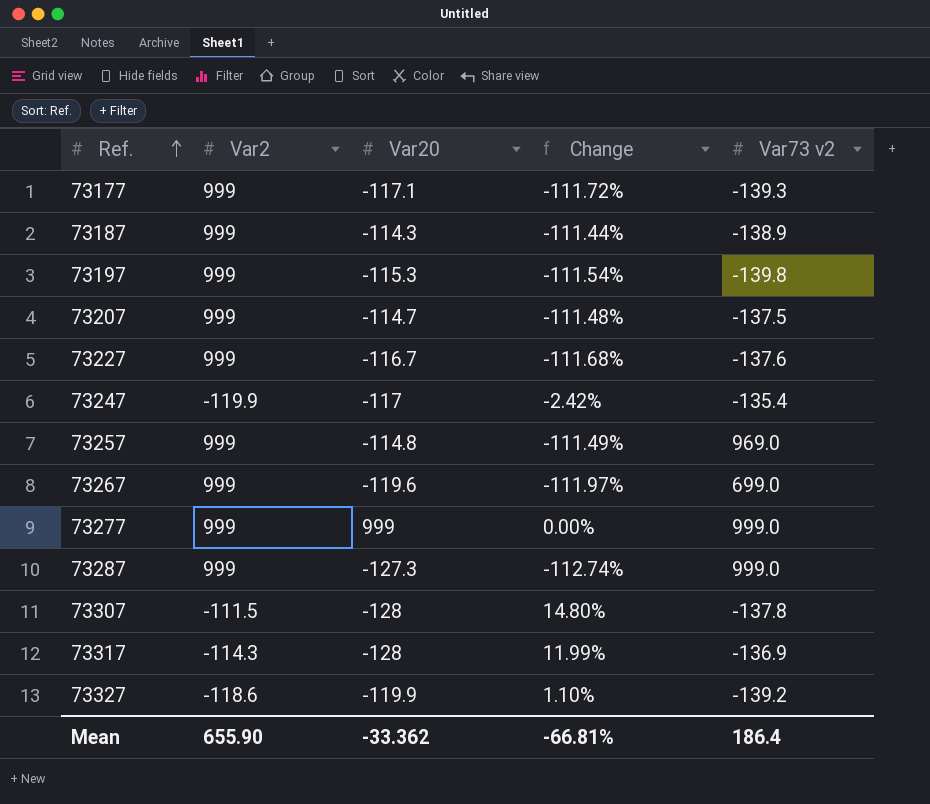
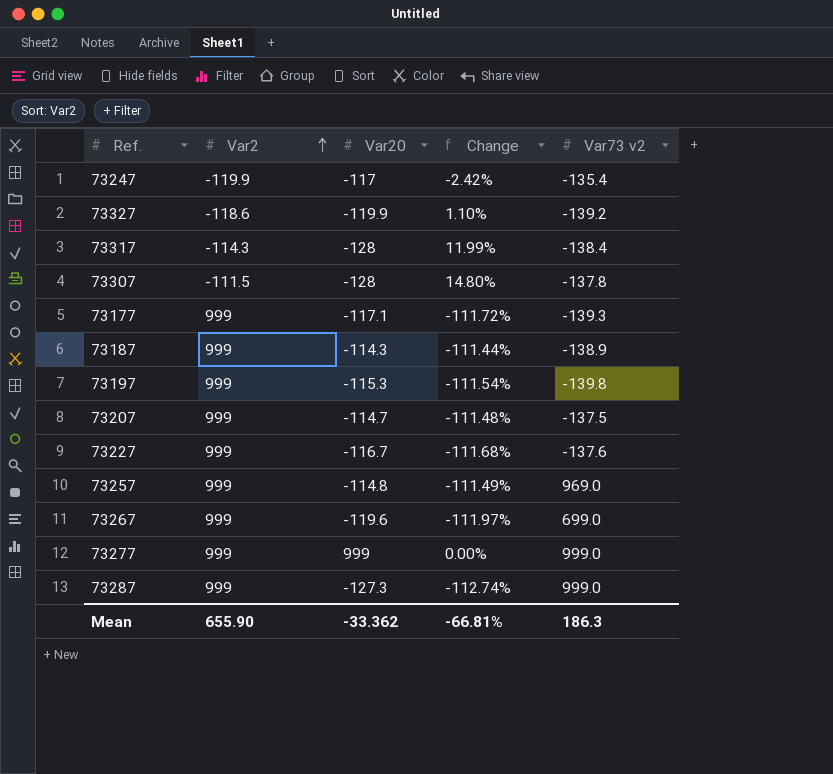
row order: Ref. ascending -> Var2 ascending
73317 | Var73 v2: -136.9 -> -138.4
Mean | Var73 v2: 186.4 -> 186.3

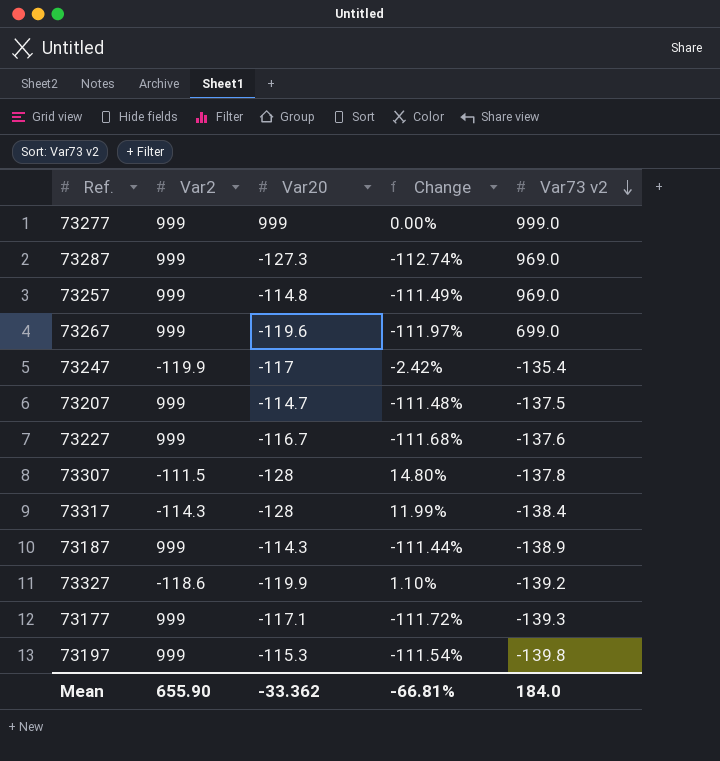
row order: Var2 ascending -> Var73 v2 descending
73287 | Var73 v2: 999.0 -> 969.0
Mean | Var73 v2: 186.3 -> 184.0

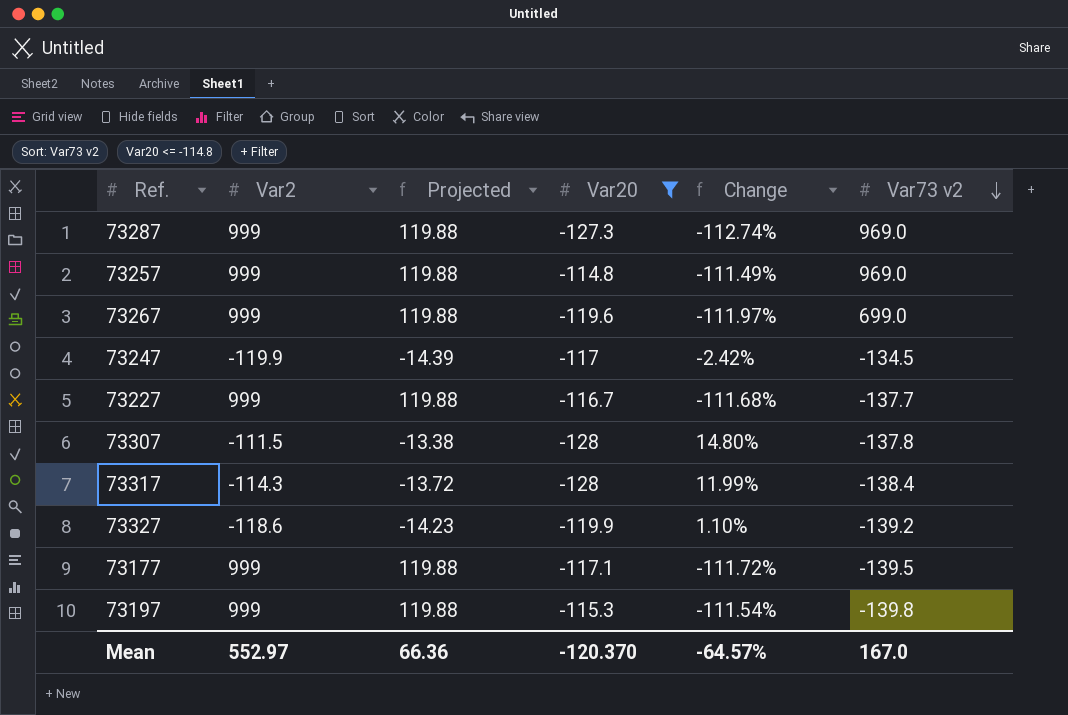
filter: none -> Var20 <= -114.8
column Projected | formula: none -> [Var2] * 0.12
73247 | Var73 v2: -135.4 -> -134.5
73227 | Var73 v2: -137.6 -> -137.7
73177 | Var73 v2: -139.3 -> -139.5
Mean | Var2: 655.90 -> 552.97
Mean | Var20: -33.362 -> -120.370
Mean | Change: -66.81% -> -64.57%
Mean | Var73 v2: 184.0 -> 167.0

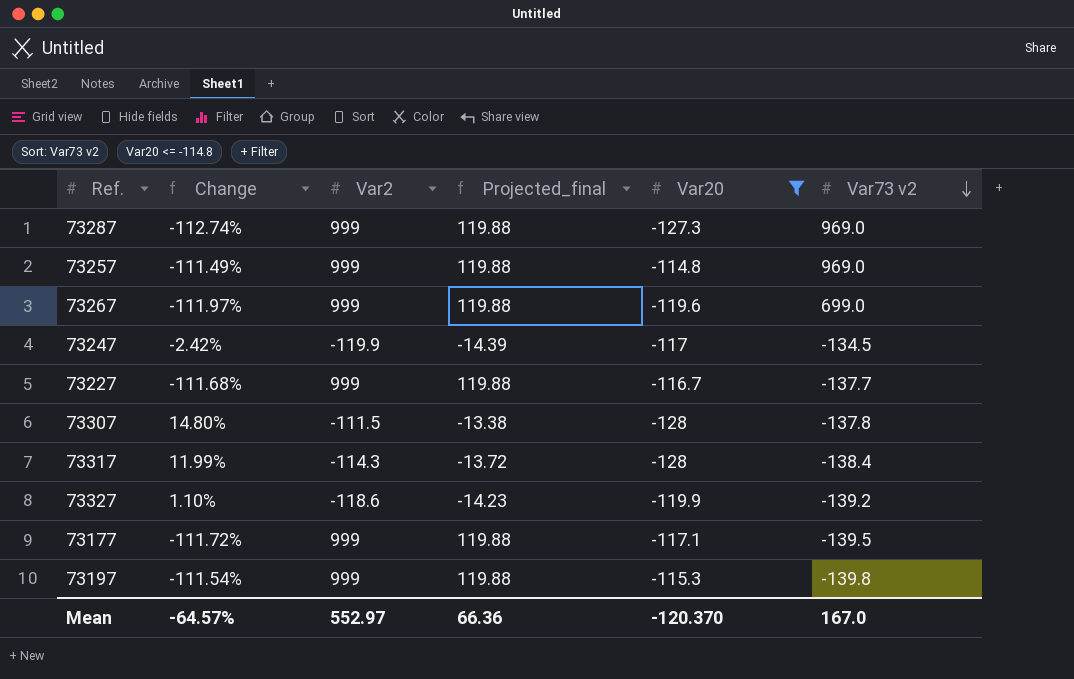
column Change | position: 5 -> 2
column name: Projected -> Projected_final

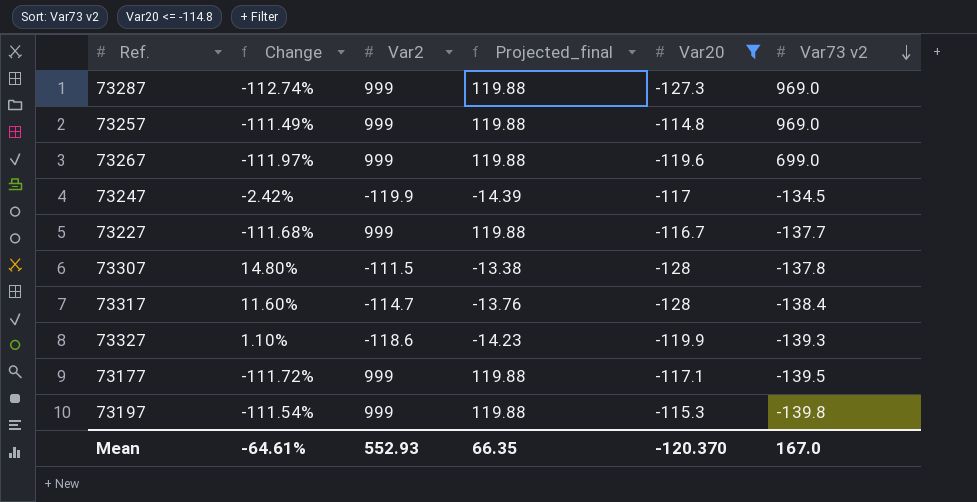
73317 | Change: 11.99% -> 11.60%
73317 | Var2: -114.3 -> -114.7
73317 | Projected_final: -13.72 -> -13.76
73327 | Var73 v2: -139.2 -> -139.3
Mean | Change: -64.57% -> -64.61%
Mean | Var2: 552.97 -> 552.93
Mean | Projected_final: 66.36 -> 66.35

